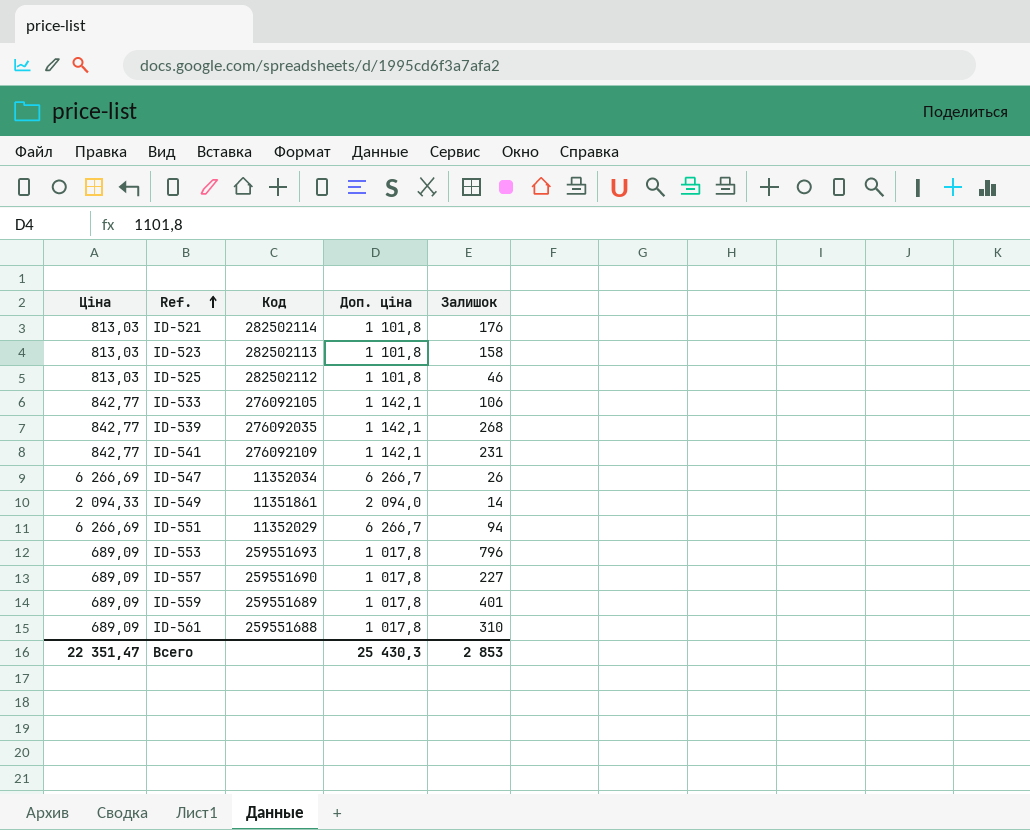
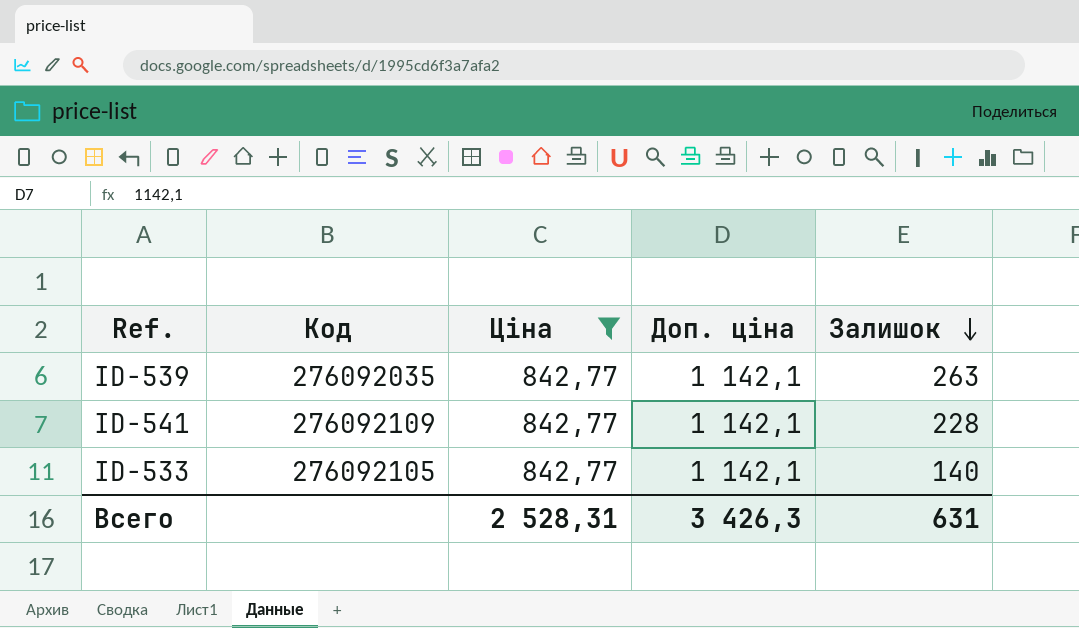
filter: none -> Ціна = 842,77
row order: Ref. ascending -> Залишок descending
column Ціна | position: 1 -> 3
ID-539 | Залишок: 268 -> 263
ID-541 | Залишок: 231 -> 228
ID-533 | Залишок: 106 -> 140
Всего | Ціна: 22 351,47 -> 2 528,31
Всего | Доп. ціна: 25 430,3 -> 3 426,3
Всего | Залишок: 2 853 -> 631

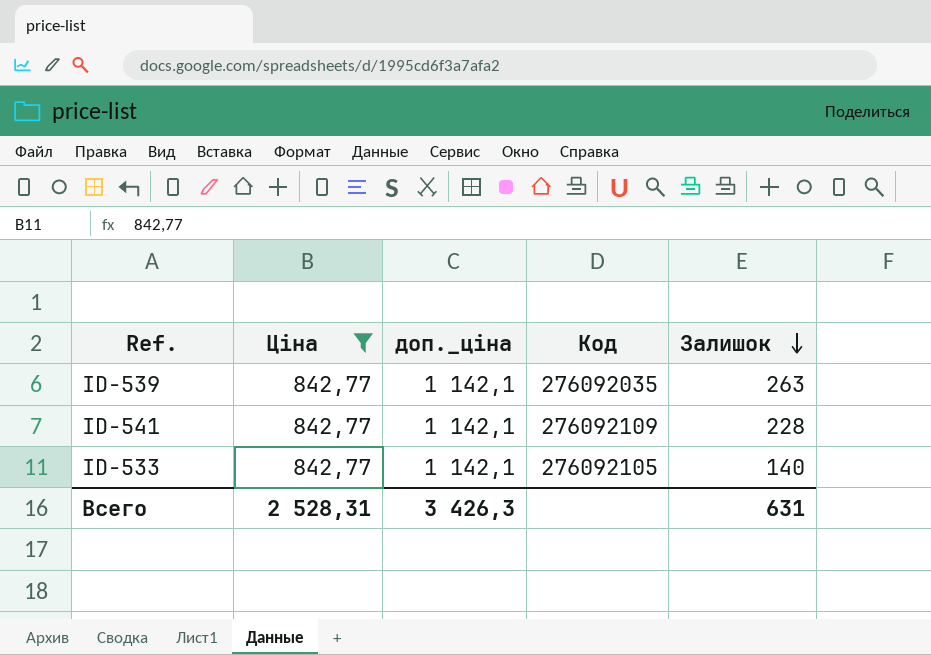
column name: Доп. ціна -> доп._ціна
column Код | position: 2 -> 4

